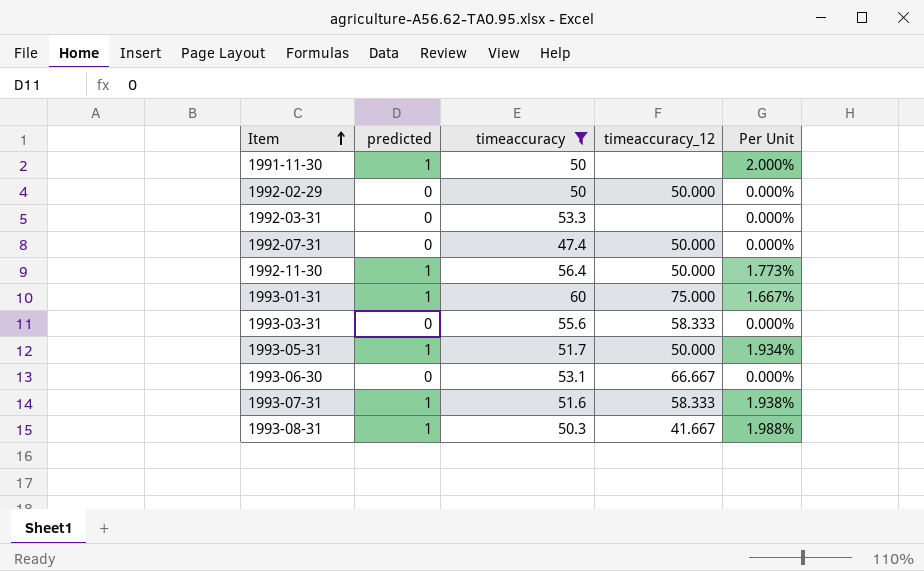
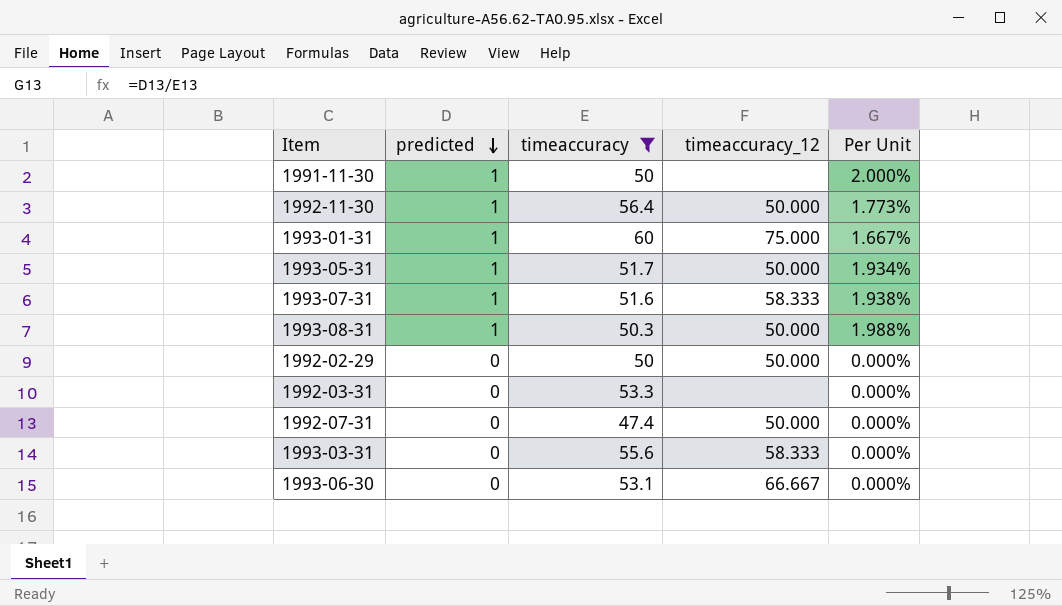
row order: Item ascending -> predicted descending
1993-08-31 | timeaccuracy_12: 41.667 -> 50.000

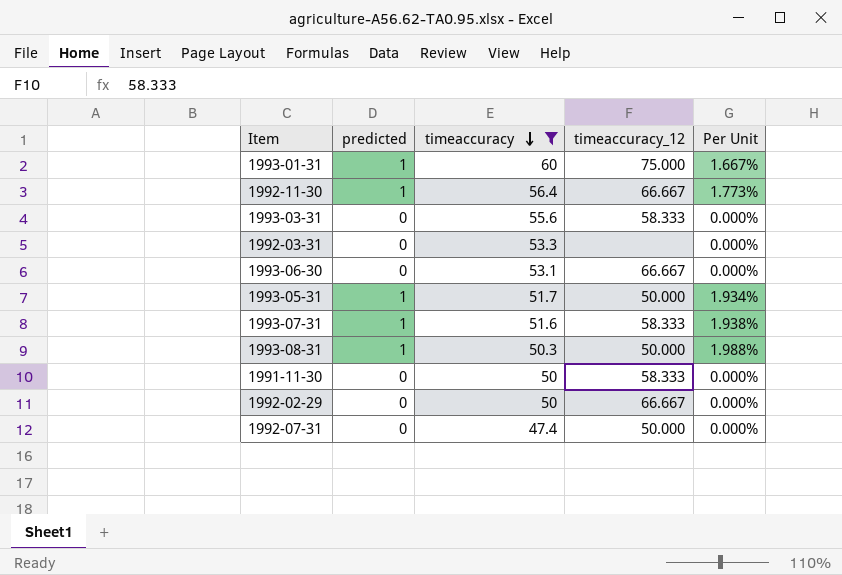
row order: predicted descending -> timeaccuracy descending
1992-11-30 | timeaccuracy_12: 50.000 -> 66.667
1991-11-30 | predicted: 1 -> 0
1991-11-30 | timeaccuracy_12: none -> 58.333
1991-11-30 | Per Unit: 2.000% -> 0.000%
1992-02-29 | timeaccuracy_12: 50.000 -> 66.667

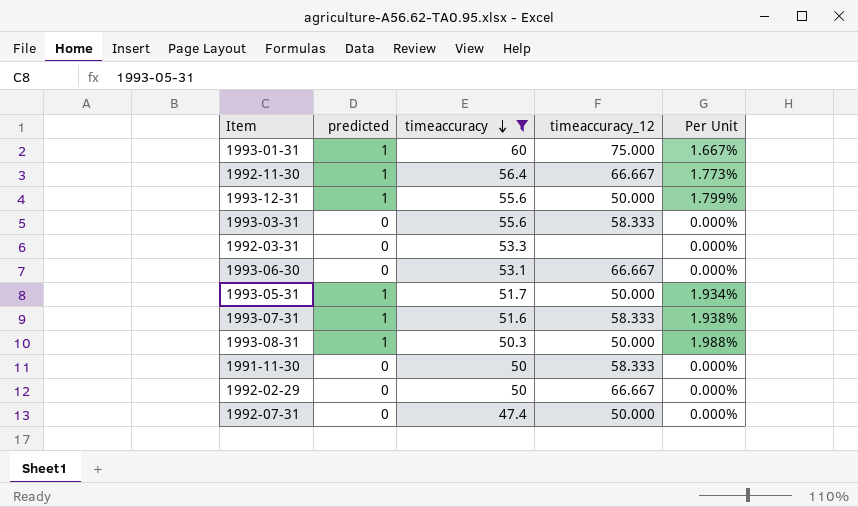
row 1993-12-31: none -> 1 | 55.6 | 50.000 | 1.799%

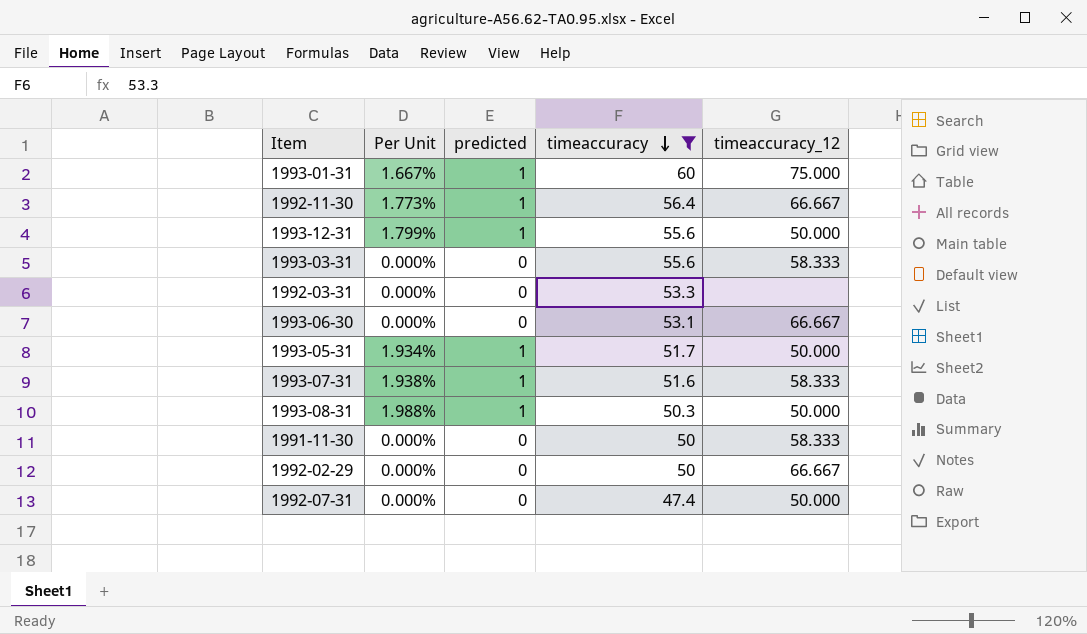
column Per Unit | position: 5 -> 2

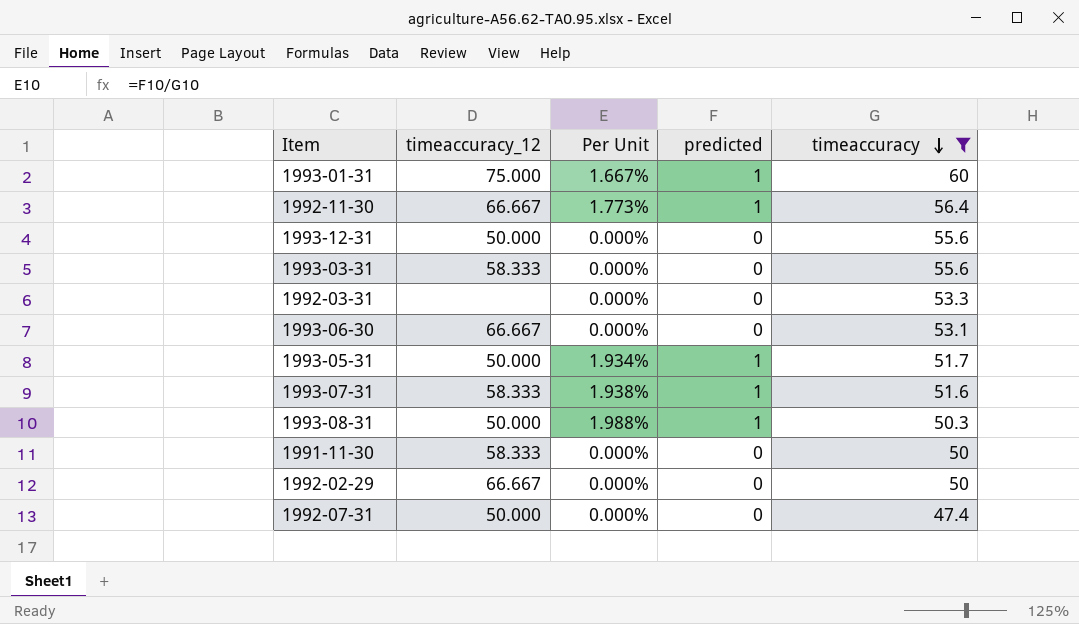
column timeaccuracy_12 | position: 5 -> 2
1993-12-31 | Per Unit: 1.799% -> 0.000%
1993-12-31 | predicted: 1 -> 0

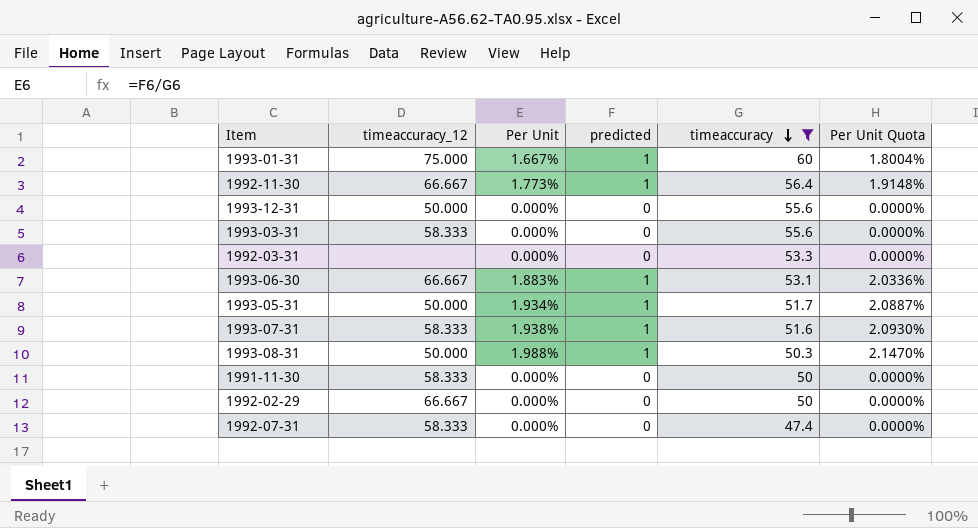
column Per Unit Quota | formula: none -> [Per Unit] * 1.08
1993-06-30 | Per Unit: 0.000% -> 1.883%
1993-06-30 | predicted: 0 -> 1
1992-07-31 | timeaccuracy_12: 50.000 -> 58.333

